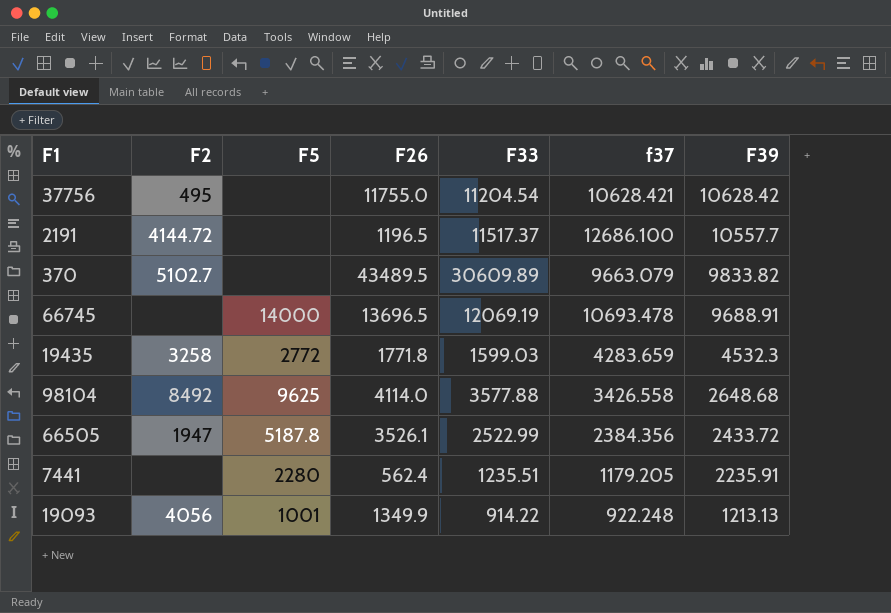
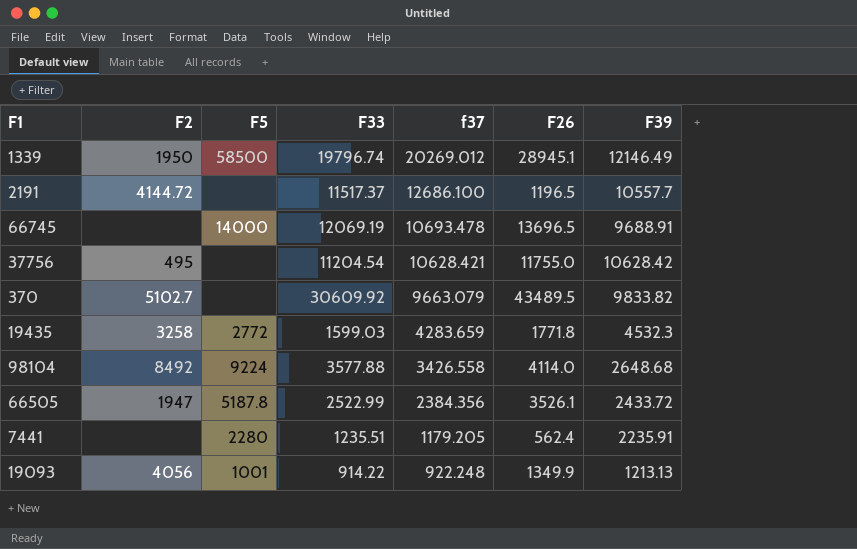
row order: F39 descending -> f37 descending
column F26 | position: 4 -> 6
row 1339: none -> 1950 | 58500 | 19796.74 | 20269.012 | 28945.1 | 12146.49
370 | F33: 30609.89 -> 30609.92
98104 | F5: 9625 -> 9224

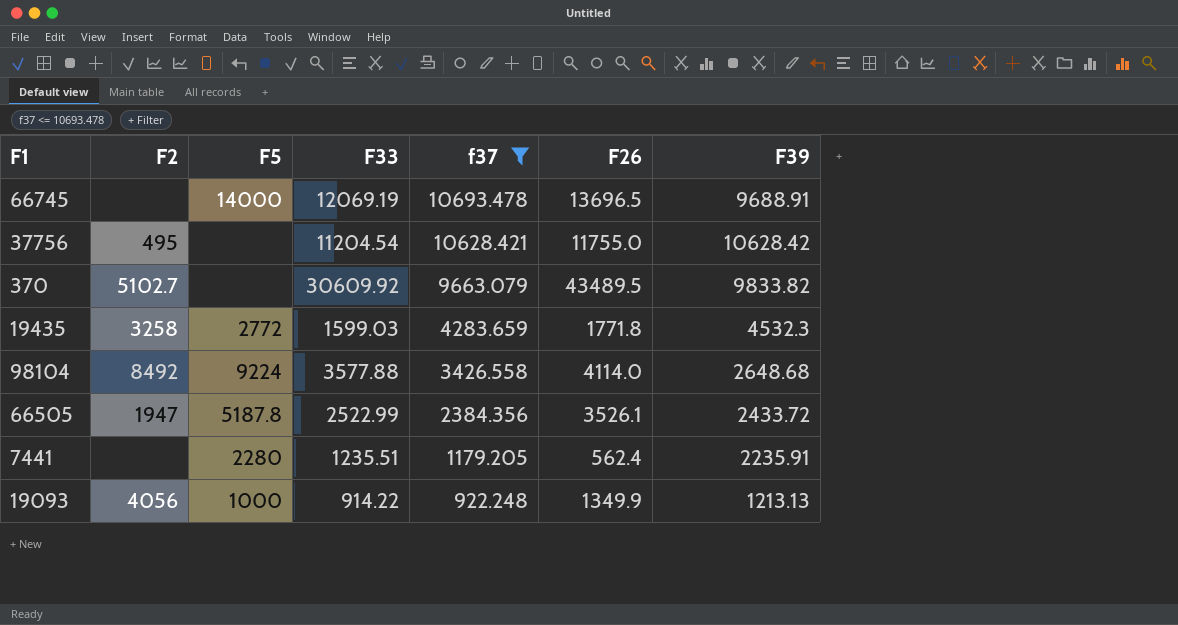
filter: none -> f37 <= 10693.478
19093 | F5: 1001 -> 1000

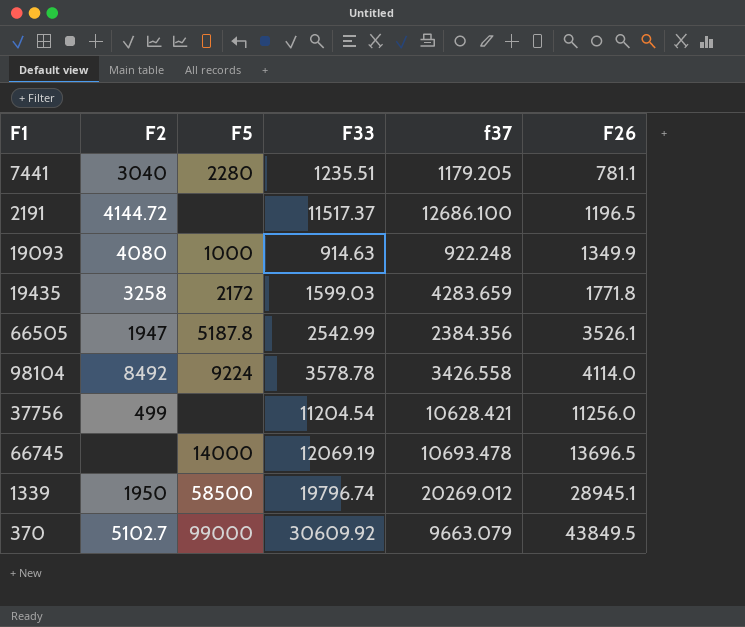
filter: f37 <= 10693.478 -> none
row order: f37 descending -> F26 ascending
column F39 | position: 7 -> none
7441 | F2: none -> 3040
7441 | F26: 562.4 -> 781.1
19093 | F2: 4056 -> 4080
19093 | F33: 914.22 -> 914.63
19435 | F5: 2772 -> 2172
66505 | F33: 2522.99 -> 2542.99
98104 | F33: 3577.88 -> 3578.78
37756 | F2: 495 -> 499
37756 | F26: 11755.0 -> 11256.0
370 | F5: none -> 99000
370 | F26: 43489.5 -> 43849.5

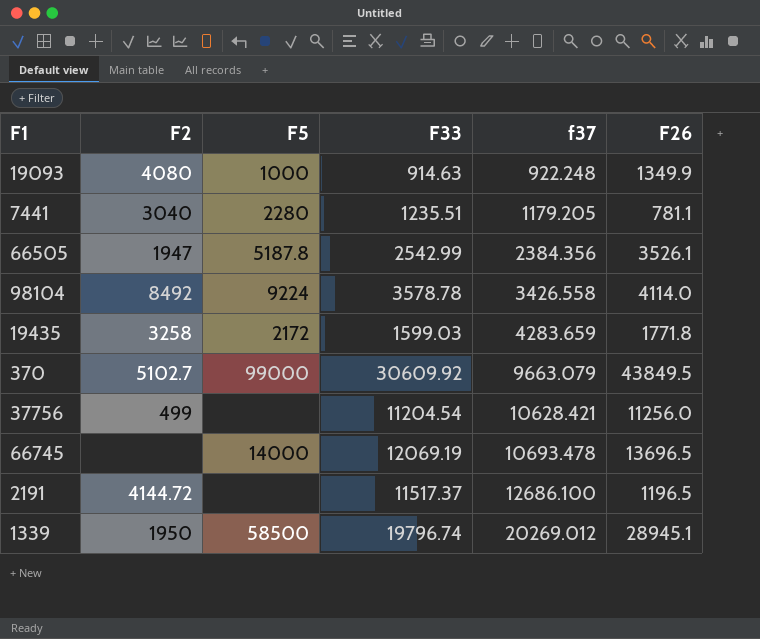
row order: F26 ascending -> f37 ascending

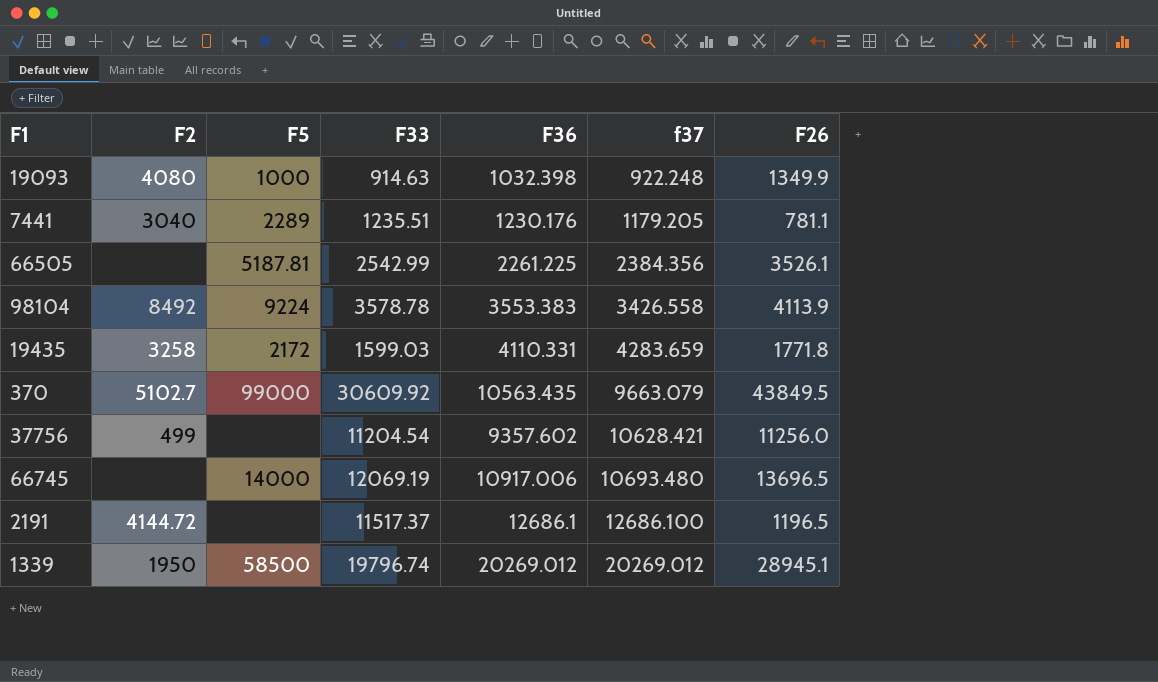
column F36 | position: none -> 5
7441 | F5: 2280 -> 2289
66505 | F2: 1947 -> none
66505 | F5: 5187.8 -> 5187.81
98104 | F26: 4114.0 -> 4113.9
66745 | f37: 10693.478 -> 10693.480

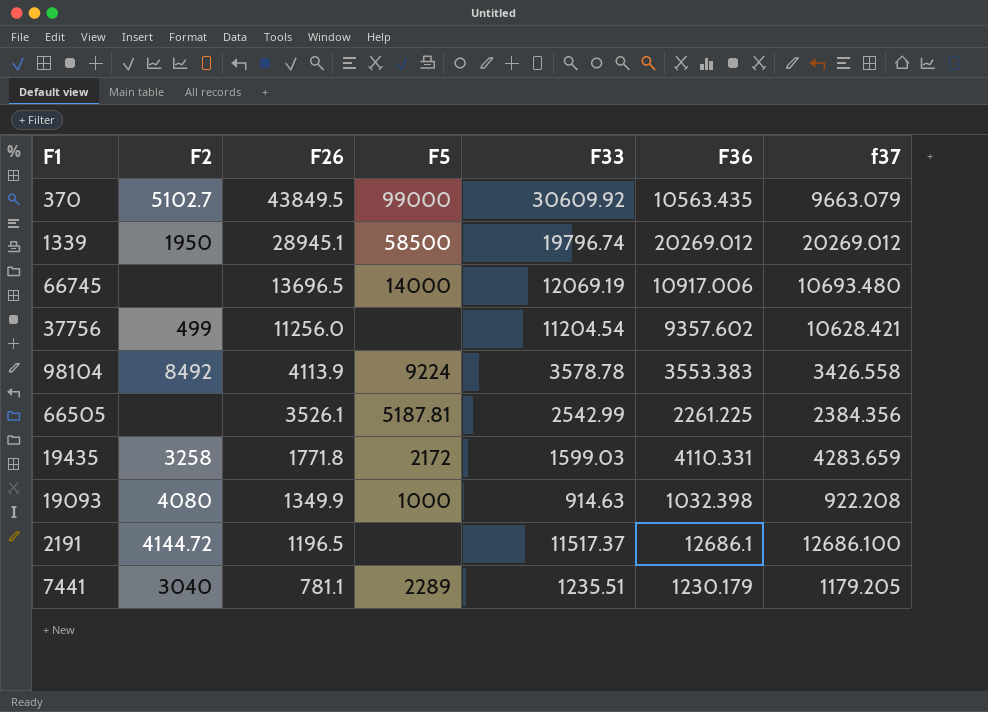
row order: f37 ascending -> F26 descending
column F26 | position: 7 -> 3
19093 | f37: 922.248 -> 922.208
7441 | F36: 1230.176 -> 1230.179

